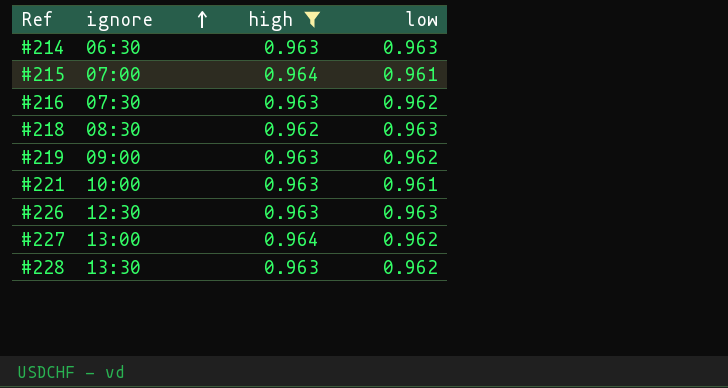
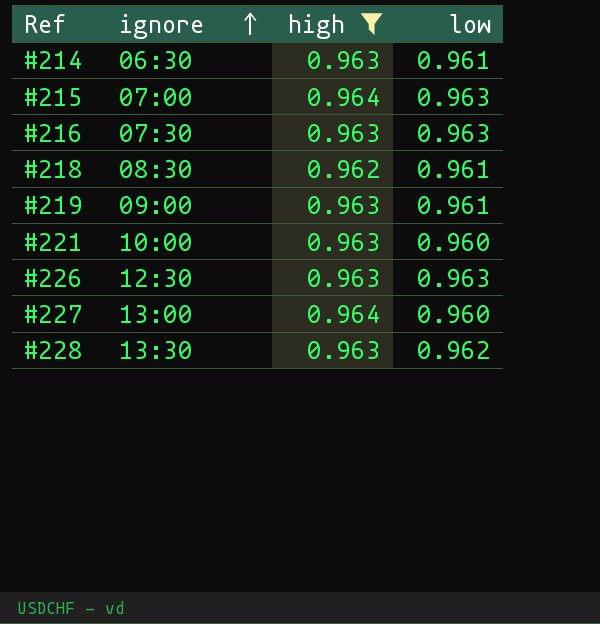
#214 | low: 0.963 -> 0.961
#215 | low: 0.961 -> 0.963
#216 | low: 0.962 -> 0.963
#218 | low: 0.963 -> 0.961
#219 | low: 0.962 -> 0.961
#221 | low: 0.961 -> 0.960
#227 | low: 0.962 -> 0.960

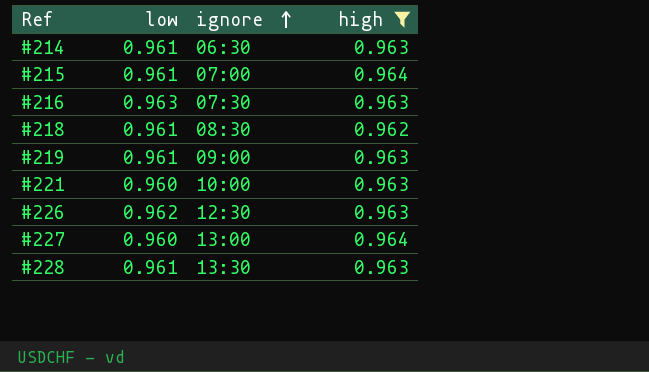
column low | position: 4 -> 2
#215 | low: 0.963 -> 0.961
#226 | low: 0.963 -> 0.962
#228 | low: 0.962 -> 0.961

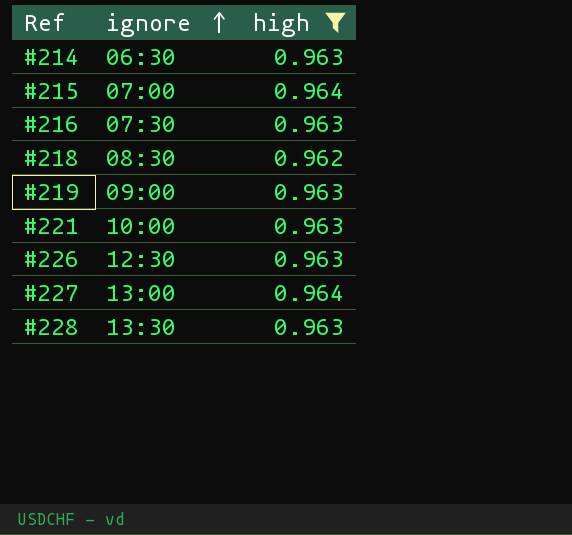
column low | position: 2 -> none

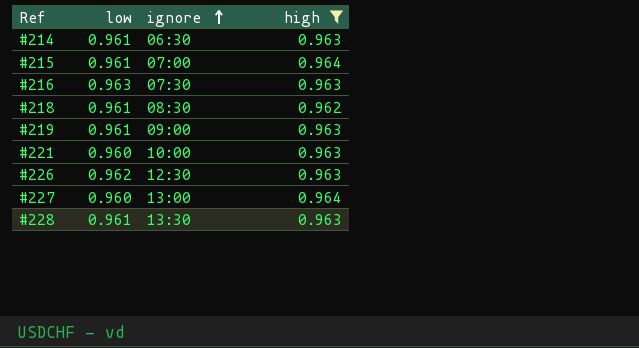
column low | position: none -> 2

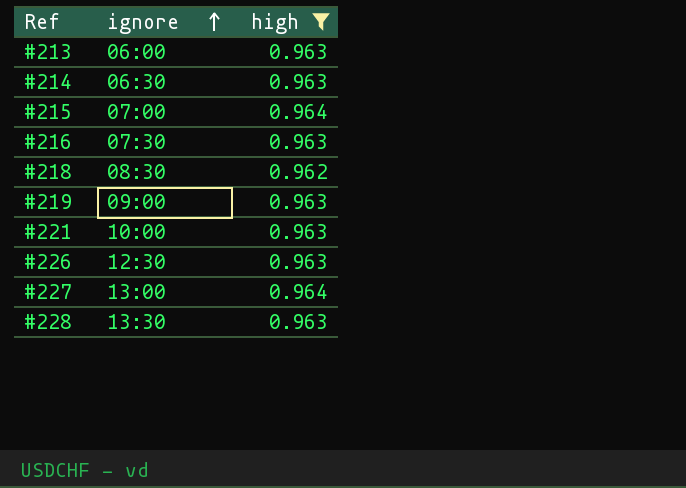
column low | position: 2 -> none
row #213: none -> 06:00 | 0.963

